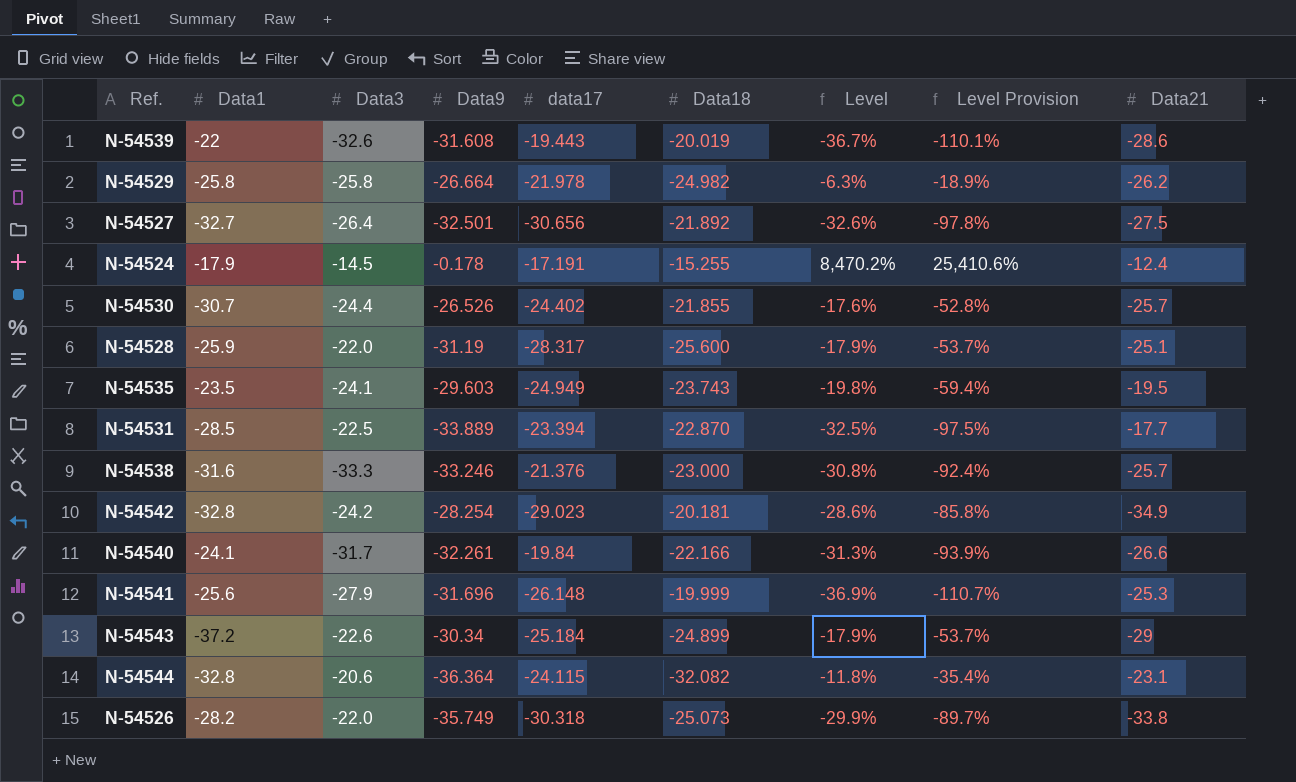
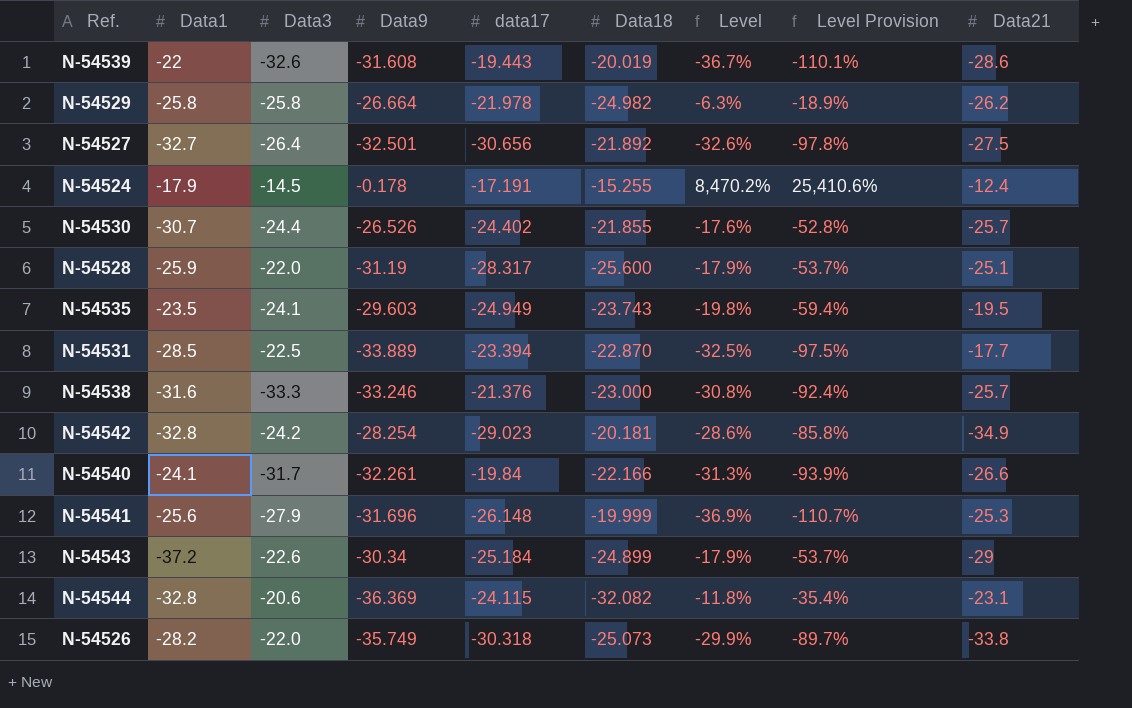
N-54544 | Data9: -36.364 -> -36.369

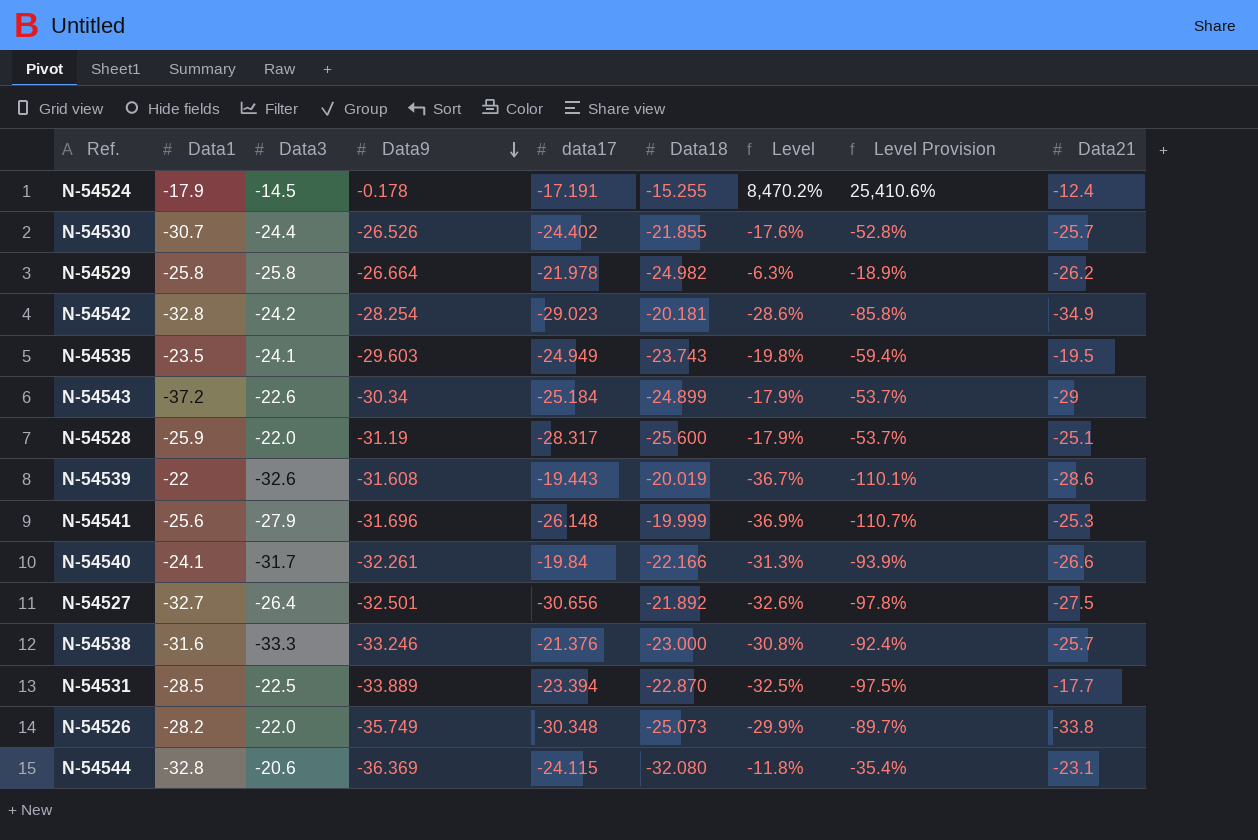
row order: none -> Data9 descending
N-54526 | data17: -30.318 -> -30.348
N-54544 | Data18: -32.082 -> -32.080

